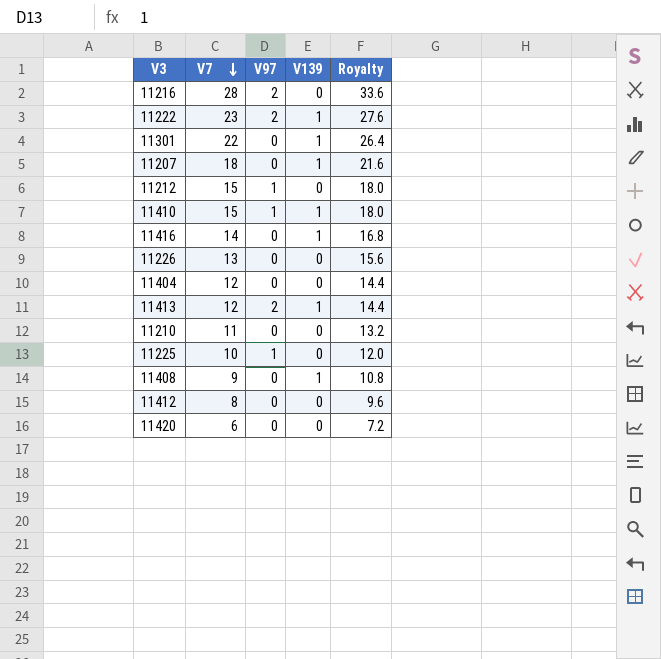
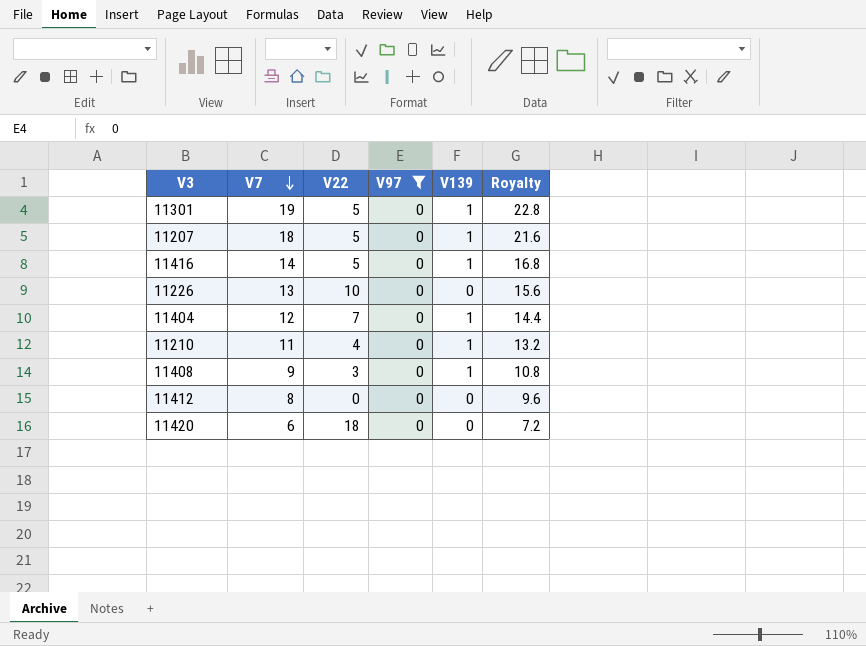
filter: none -> V97 = 0
column V22 | position: none -> 3
11301 | V7: 22 -> 19
11301 | Royalty: 26.4 -> 22.8
11404 | V139: 0 -> 1
11210 | V139: 0 -> 1

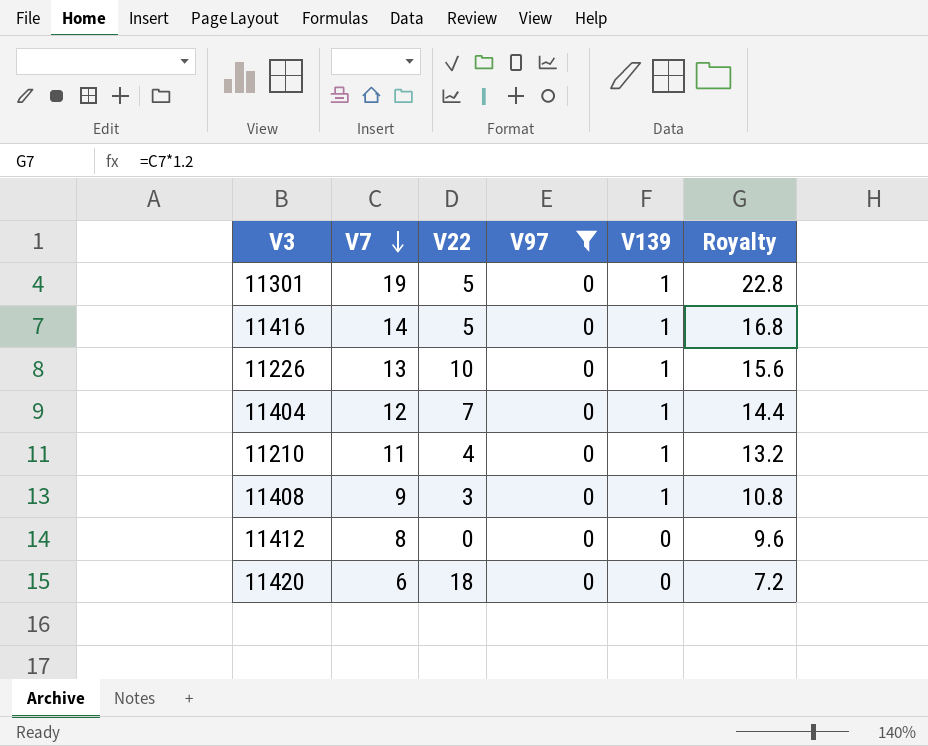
row 11207: 18 | 5 | 0 | 1 | 21.6 -> none
11226 | V139: 0 -> 1

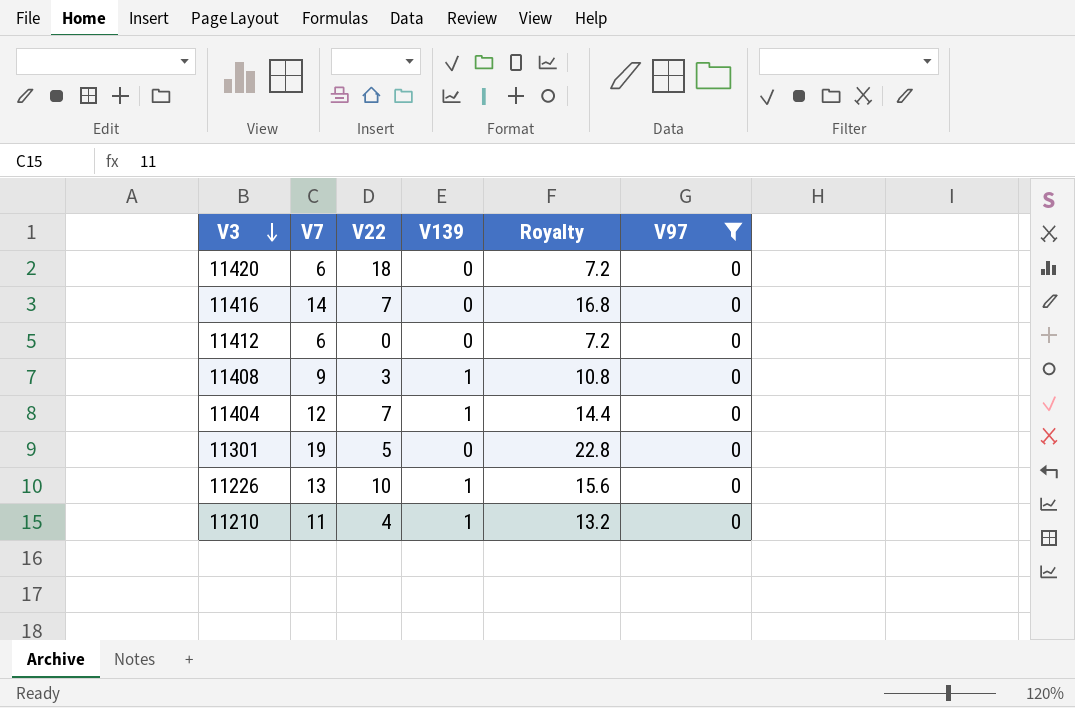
row order: V7 descending -> V3 descending
column V97 | position: 4 -> 6
11416 | V22: 5 -> 7
11416 | V139: 1 -> 0
11412 | V7: 8 -> 6
11412 | Royalty: 9.6 -> 7.2
11301 | V139: 1 -> 0

